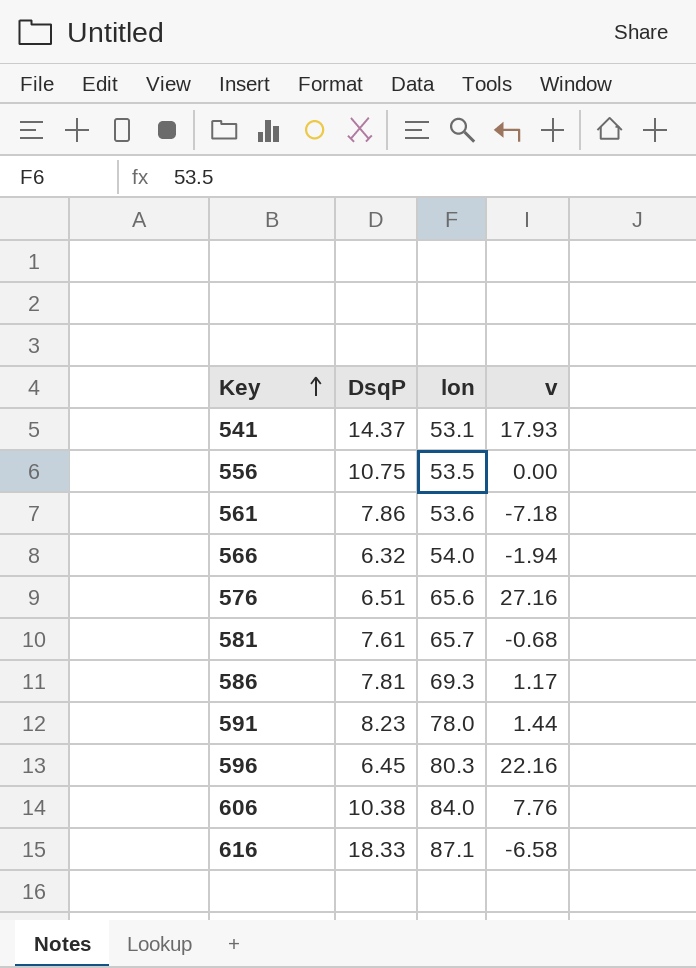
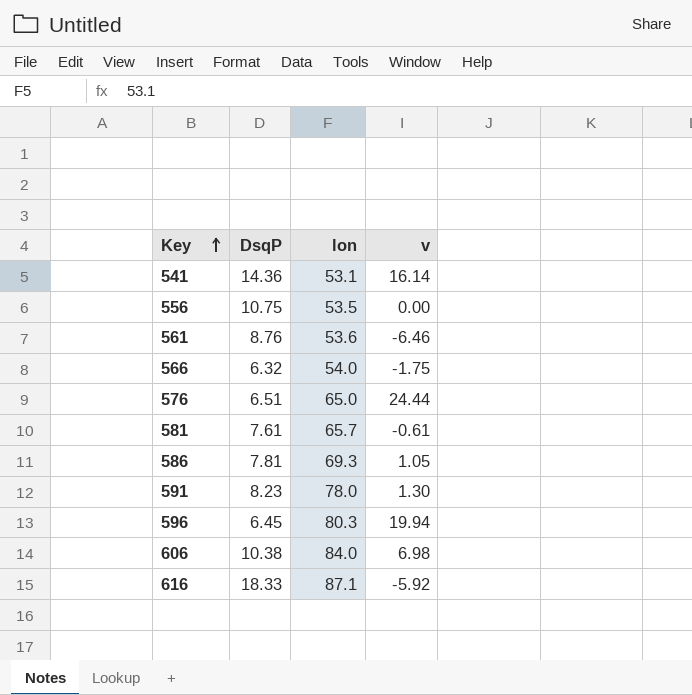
541 | DsqP: 14.37 -> 14.36
541 | v: 17.93 -> 16.14
561 | DsqP: 7.86 -> 8.76
561 | v: -7.18 -> -6.46
566 | v: -1.94 -> -1.75
576 | lon: 65.6 -> 65.0
576 | v: 27.16 -> 24.44
581 | v: -0.68 -> -0.61
586 | v: 1.17 -> 1.05
591 | v: 1.44 -> 1.30
596 | v: 22.16 -> 19.94
606 | v: 7.76 -> 6.98
616 | v: -6.58 -> -5.92

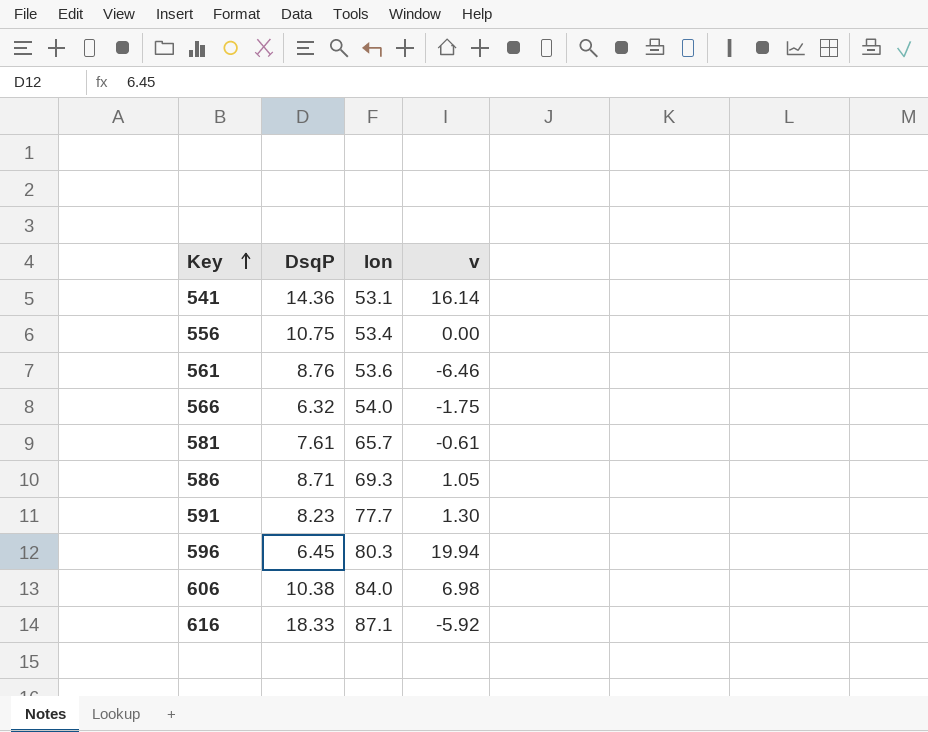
row 576: 6.51 | 65.0 | 24.44 -> none
556 | lon: 53.5 -> 53.4
586 | DsqP: 7.81 -> 8.71
591 | lon: 78.0 -> 77.7

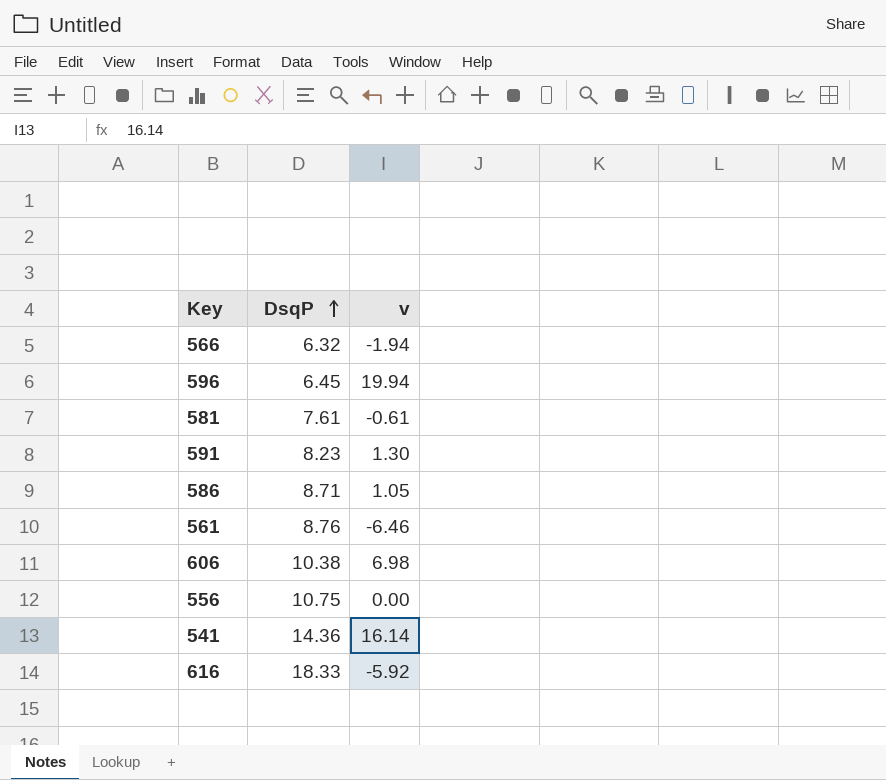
row order: Key ascending -> DsqP ascending
column lon | position: 3 -> none
566 | v: -1.75 -> -1.94

